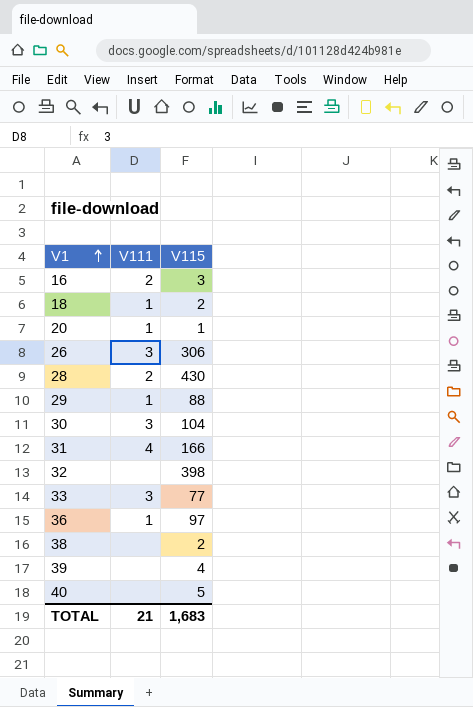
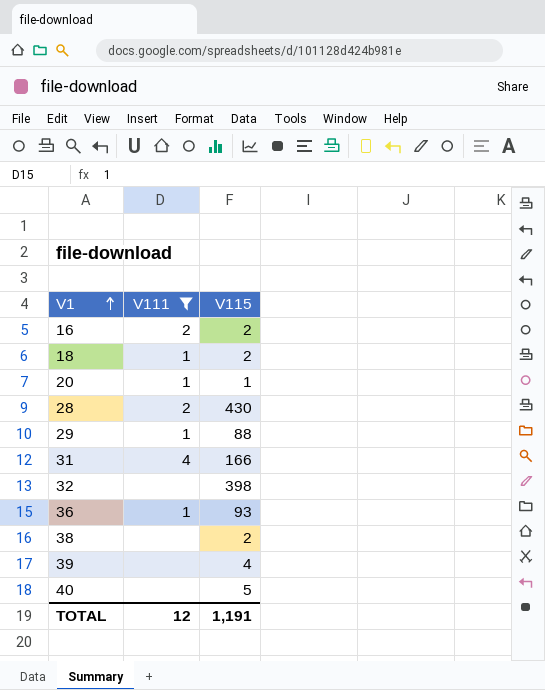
filter: none -> V111 != 3
16 | V115: 3 -> 2
36 | V115: 97 -> 93
TOTAL | V111: 21 -> 12
TOTAL | V115: 1,683 -> 1,191

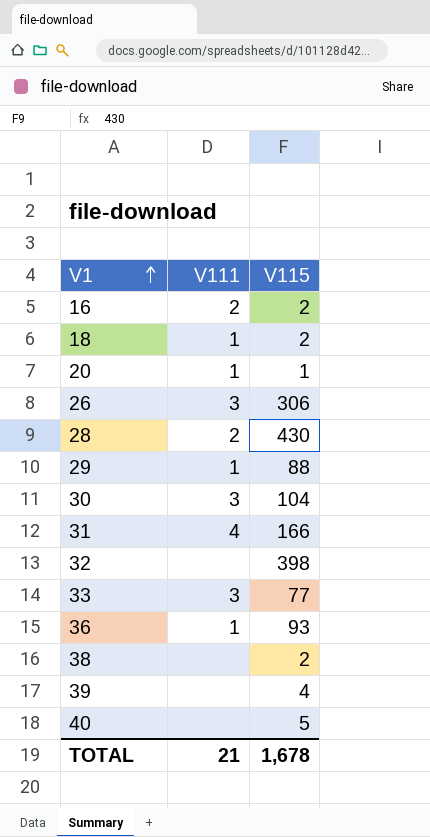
filter: V111 != 3 -> none
TOTAL | V111: 12 -> 21
TOTAL | V115: 1,191 -> 1,678

